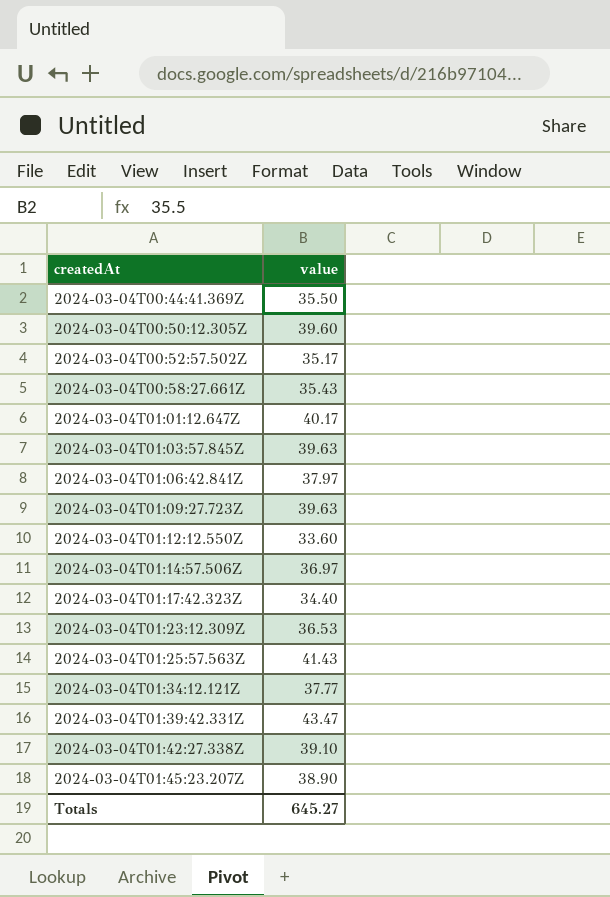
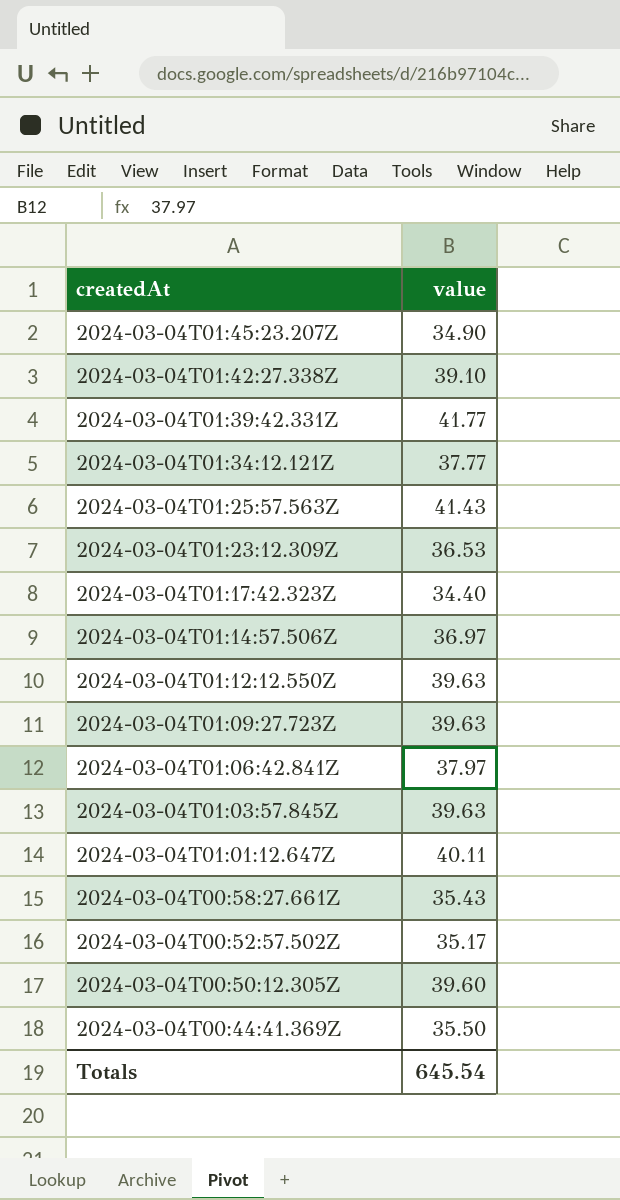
row order: createdAt ascending -> createdAt descending
2024-03-04T01:45:23.207Z | value: 38.90 -> 34.90
2024-03-04T01:39:42.331Z | value: 43.47 -> 41.77
2024-03-04T01:12:12.550Z | value: 33.60 -> 39.63
2024-03-04T01:01:12.647Z | value: 40.17 -> 40.11
Totals | value: 645.27 -> 645.54

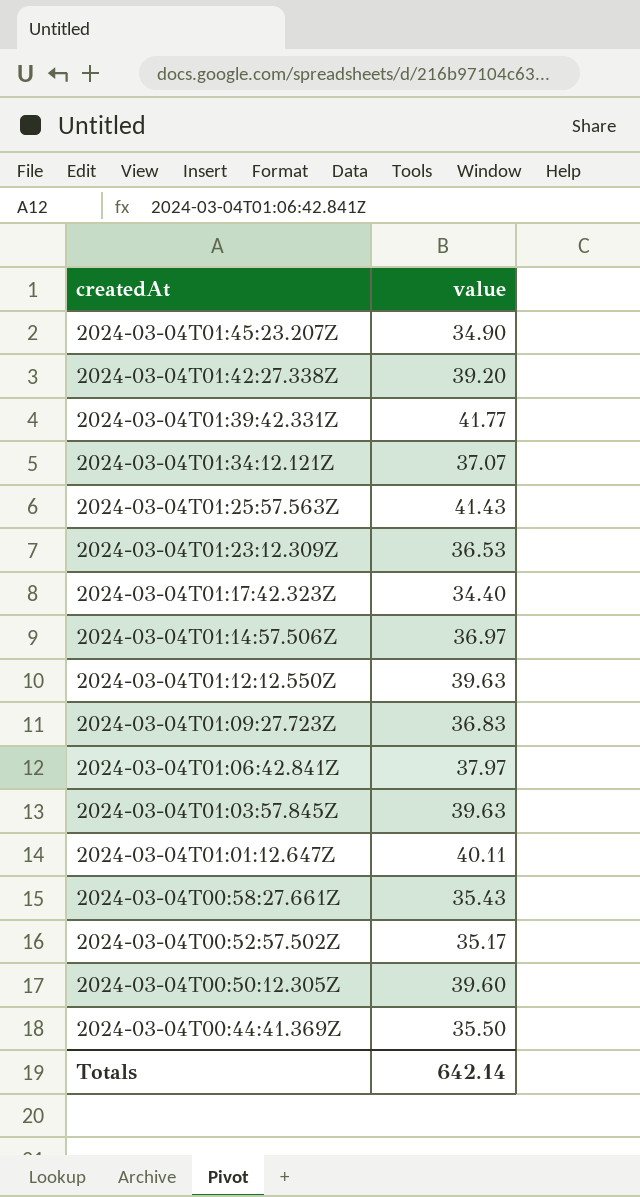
2024-03-04T01:42:27.338Z | value: 39.10 -> 39.20
2024-03-04T01:34:12.121Z | value: 37.77 -> 37.07
2024-03-04T01:09:27.723Z | value: 39.63 -> 36.83
Totals | value: 645.54 -> 642.14

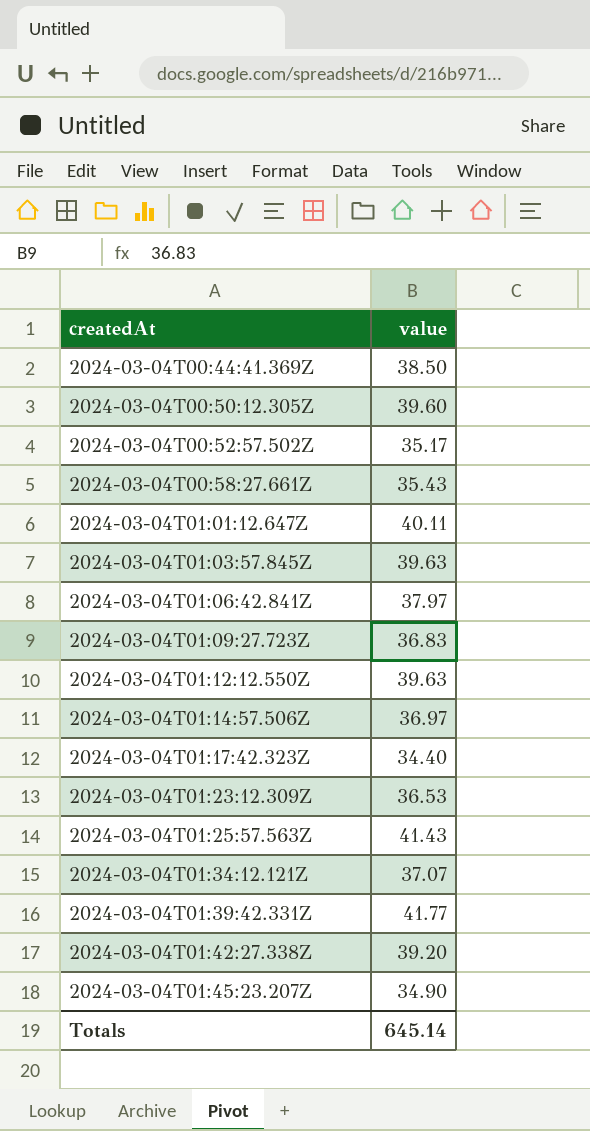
row order: createdAt descending -> createdAt ascending
2024-03-04T00:44:41.369Z | value: 35.50 -> 38.50
Totals | value: 642.14 -> 645.14

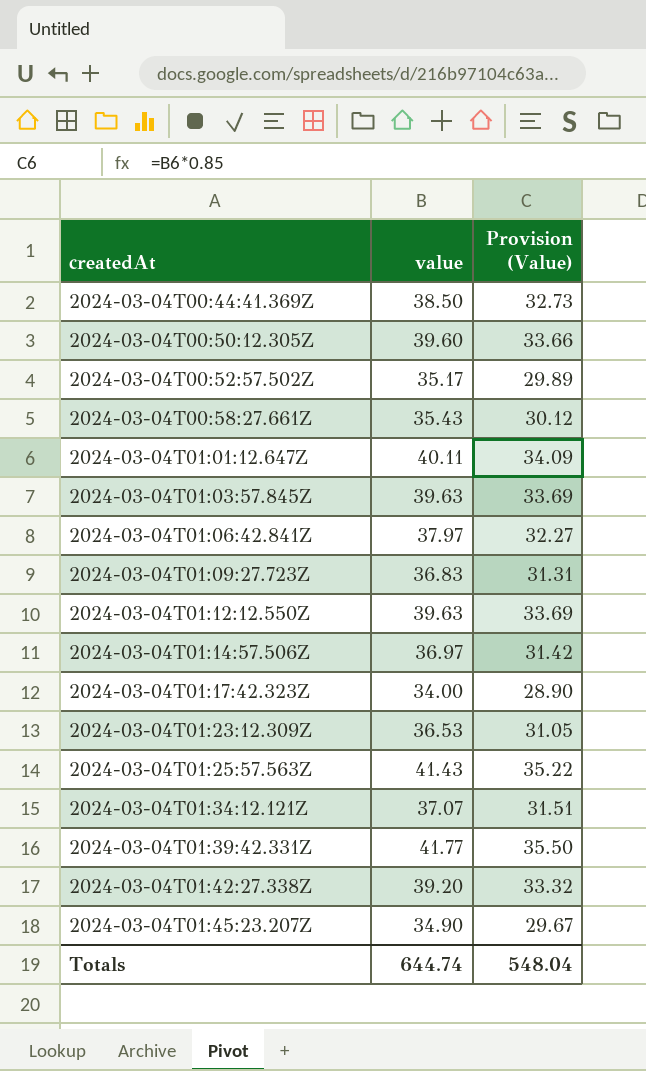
column Provision (Value) | formula: none -> [value] * 0.85
2024-03-04T01:17:42.323Z | value: 34.40 -> 34.00
Totals | value: 645.14 -> 644.74

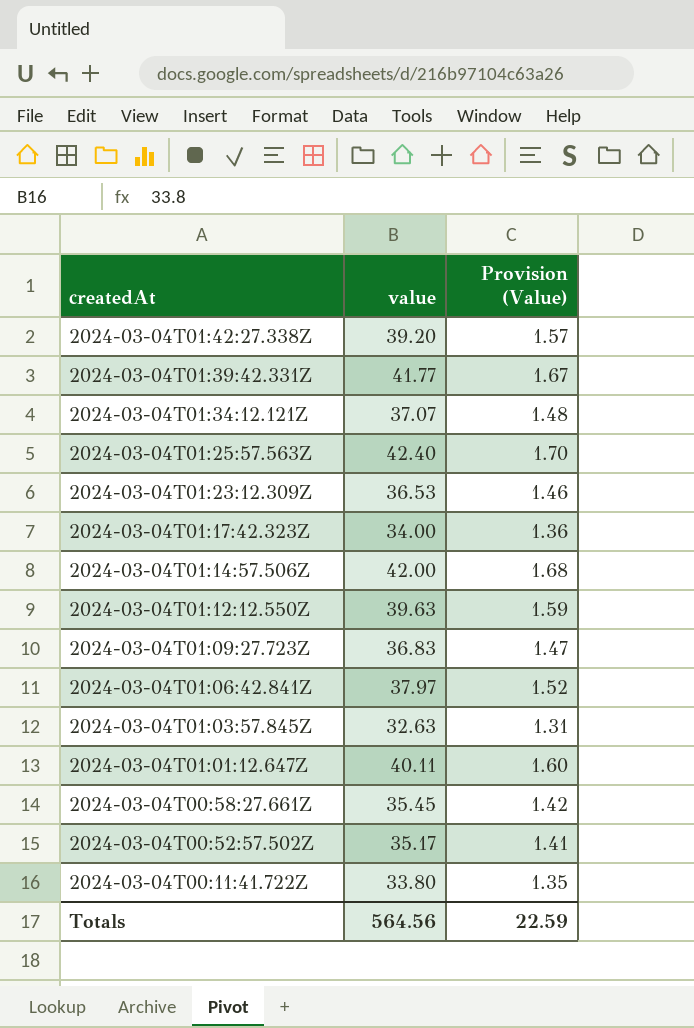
row order: createdAt ascending -> createdAt descending
column Provision (Value) | formula: [value] * 0.85 -> [value] * 0.04
row 2024-03-04T00:44:41.369Z: 38.50 | 32.73 -> none
row 2024-03-04T00:50:12.305Z: 39.60 | 33.66 -> none
row 2024-03-04T01:45:23.207Z: 34.90 | 29.67 -> none
2024-03-04T01:25:57.563Z | value: 41.43 -> 42.40
2024-03-04T01:14:57.506Z | value: 36.97 -> 42.00
2024-03-04T01:03:57.845Z | value: 39.63 -> 32.63
2024-03-04T00:58:27.661Z | value: 35.43 -> 35.45
row 2024-03-04T00:11:41.722Z: none -> 33.80 | 1.35
Totals | value: 644.74 -> 564.56
Totals | Provision (Value): 548.04 -> 22.59

